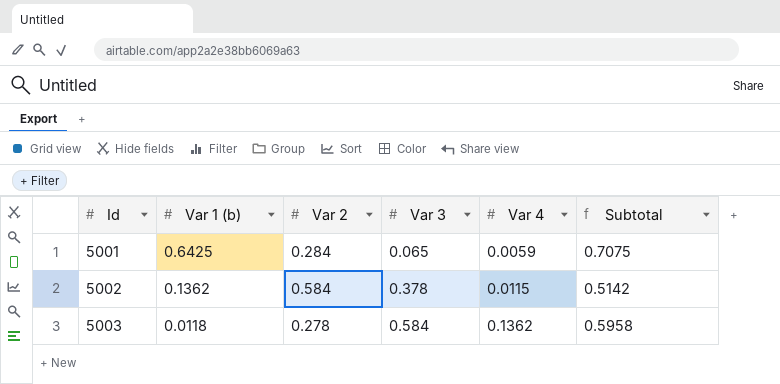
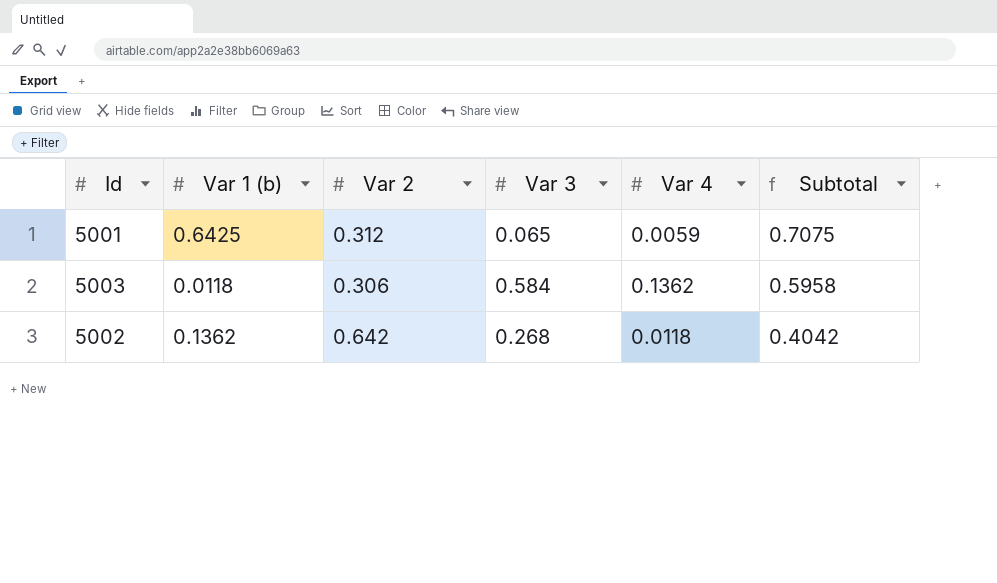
row order: Id ascending -> Subtotal descending
5001 | Var 2: 0.284 -> 0.312
5003 | Var 2: 0.278 -> 0.306
5002 | Var 2: 0.584 -> 0.642
5002 | Var 3: 0.378 -> 0.268
5002 | Var 4: 0.0115 -> 0.0118
5002 | Subtotal: 0.5142 -> 0.4042

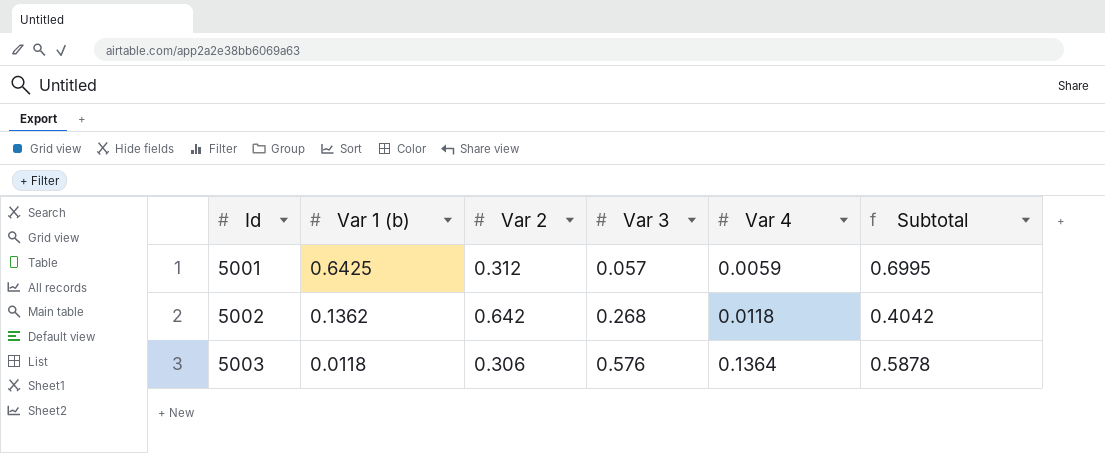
row order: Subtotal descending -> Id ascending
5001 | Var 3: 0.065 -> 0.057
5001 | Subtotal: 0.7075 -> 0.6995
5003 | Var 3: 0.584 -> 0.576
5003 | Var 4: 0.1362 -> 0.1364
5003 | Subtotal: 0.5958 -> 0.5878

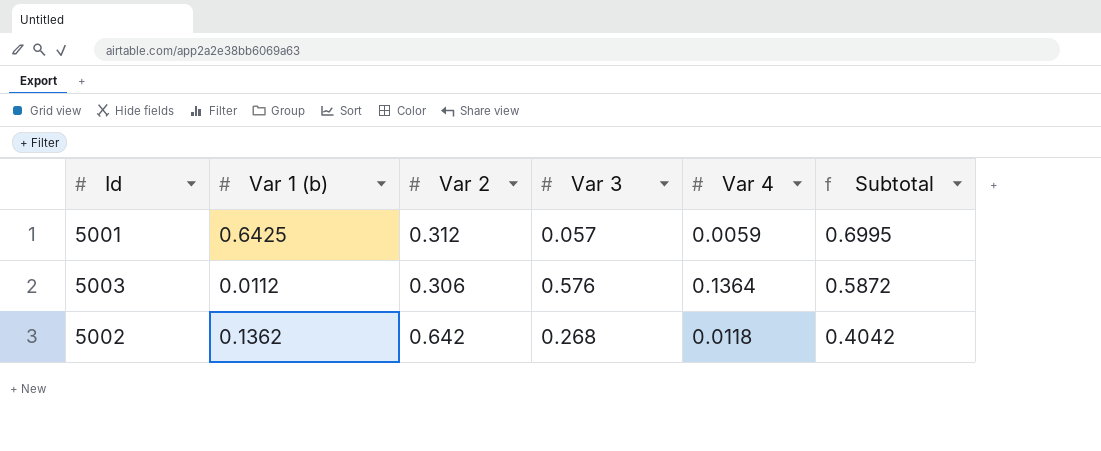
row order: Id ascending -> Subtotal descending
5003 | Var 1 (b): 0.0118 -> 0.0112
5003 | Subtotal: 0.5878 -> 0.5872

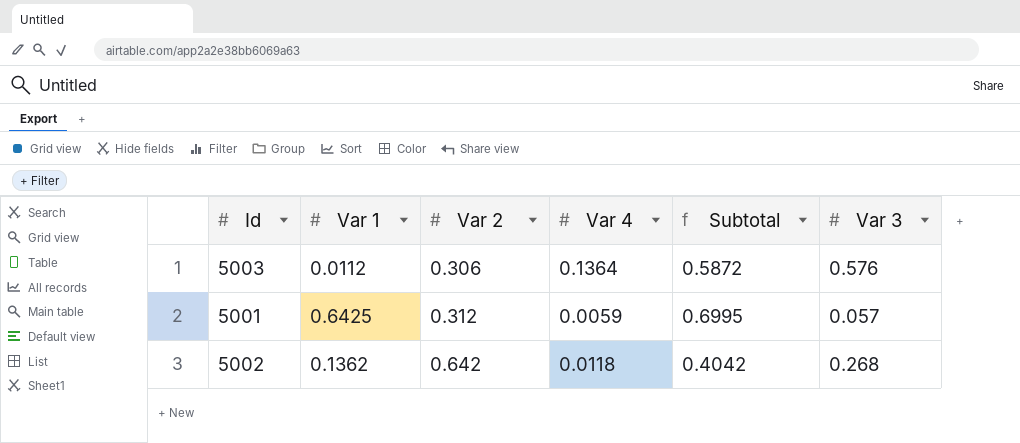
row order: Subtotal descending -> Var 2 ascending
column name: Var 1 (b) -> Var 1
column Var 3 | position: 4 -> 6

